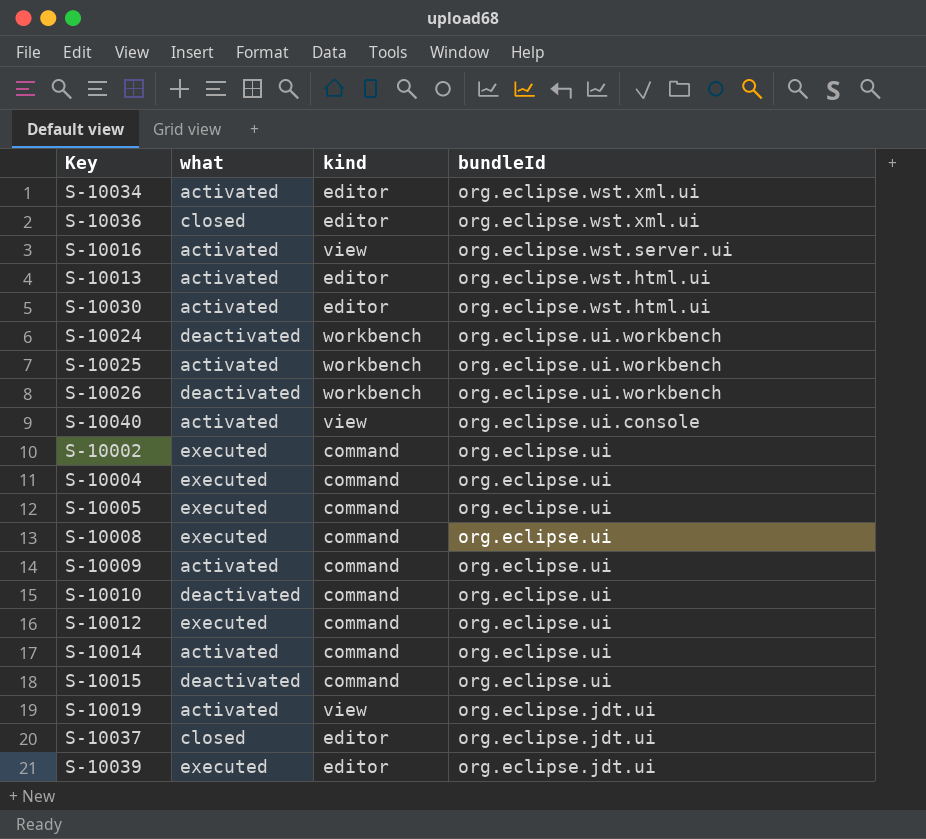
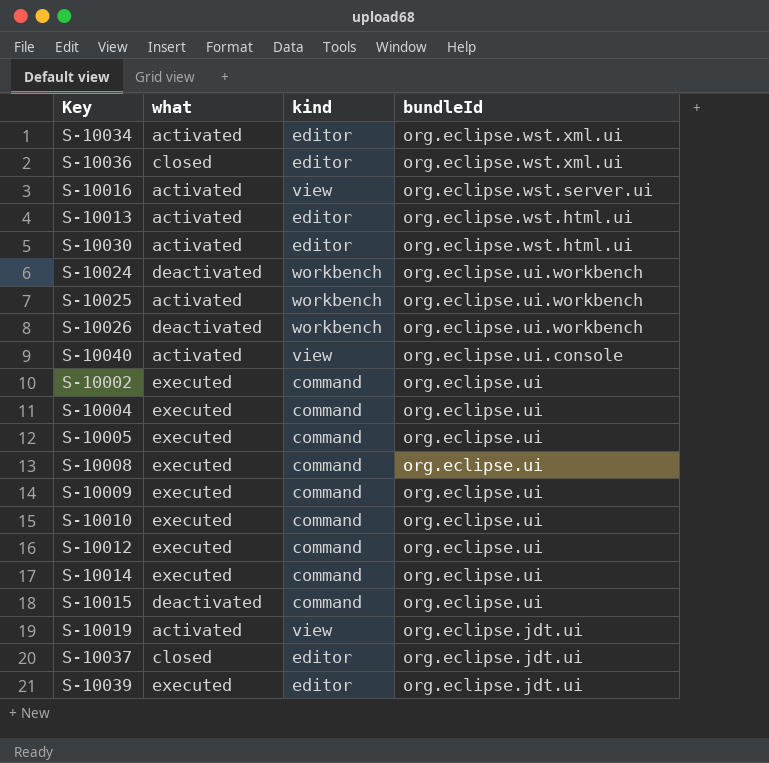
S-10009 | what: activated -> executed
S-10010 | what: deactivated -> executed
S-10014 | what: activated -> executed

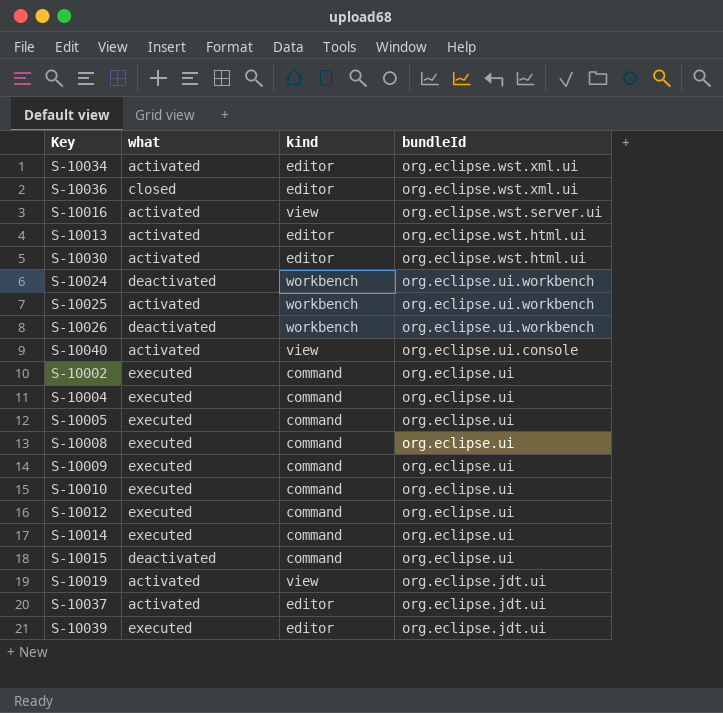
S-10037 | what: closed -> activated

